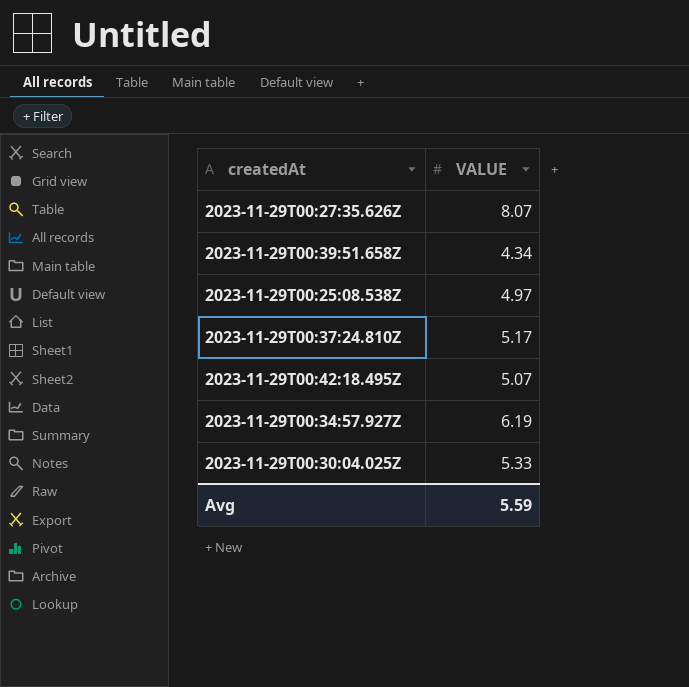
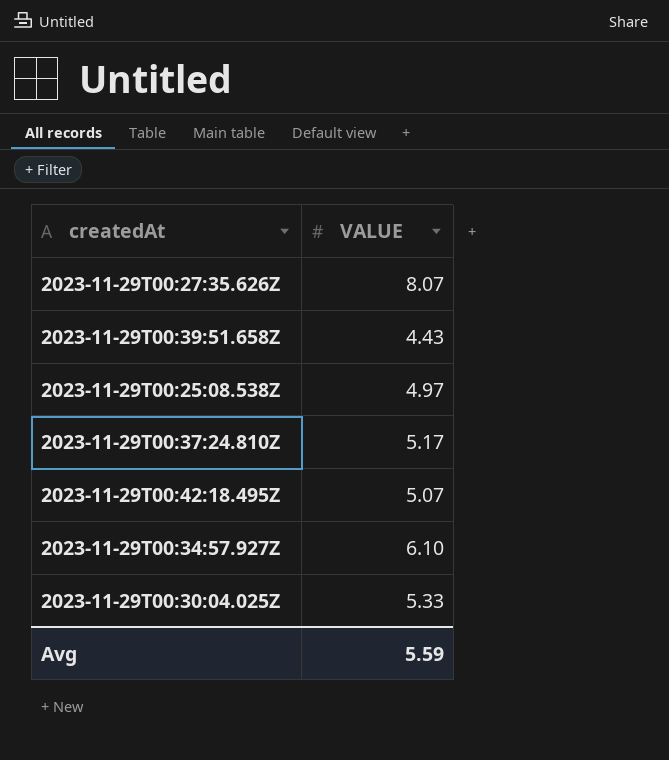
2023-11-29T00:39:51.658Z | VALUE: 4.34 -> 4.43
2023-11-29T00:34:57.927Z | VALUE: 6.19 -> 6.10

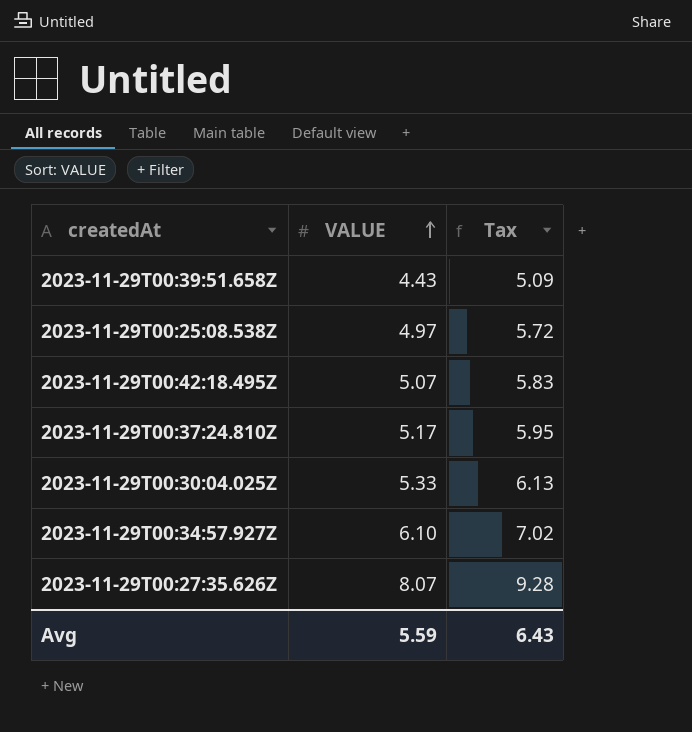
row order: none -> VALUE ascending
column Tax | formula: none -> [VALUE] * 1.15

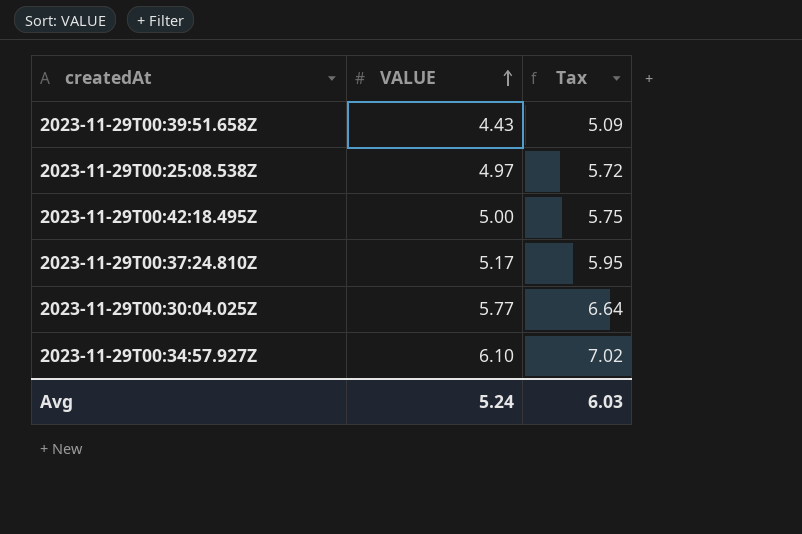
row 2023-11-29T00:27:35.626Z: 8.07 | 9.28 -> none
2023-11-29T00:42:18.495Z | VALUE: 5.07 -> 5.00
2023-11-29T00:42:18.495Z | Tax: 5.83 -> 5.75
2023-11-29T00:30:04.025Z | VALUE: 5.33 -> 5.77
2023-11-29T00:30:04.025Z | Tax: 6.13 -> 6.64
Avg | VALUE: 5.59 -> 5.24
Avg | Tax: 6.43 -> 6.03

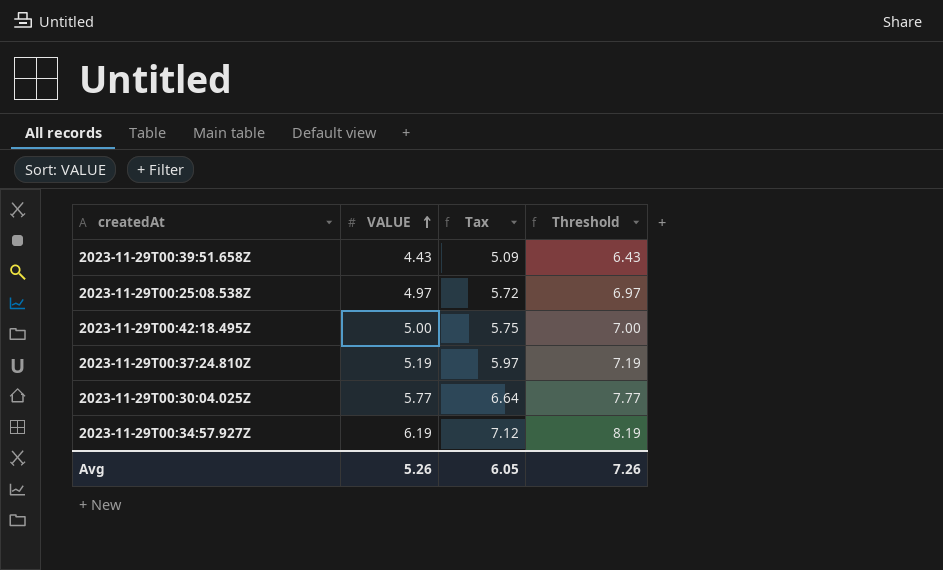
column Threshold | formula: none -> [VALUE] + 2
2023-11-29T00:37:24.810Z | VALUE: 5.17 -> 5.19
2023-11-29T00:37:24.810Z | Tax: 5.95 -> 5.97
2023-11-29T00:34:57.927Z | VALUE: 6.10 -> 6.19
2023-11-29T00:34:57.927Z | Tax: 7.02 -> 7.12
Avg | VALUE: 5.24 -> 5.26
Avg | Tax: 6.03 -> 6.05

